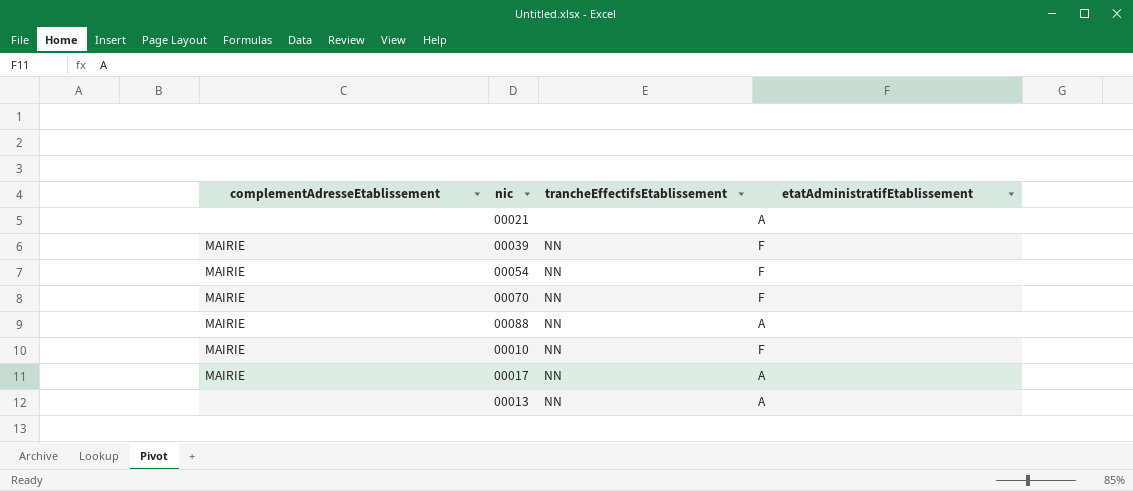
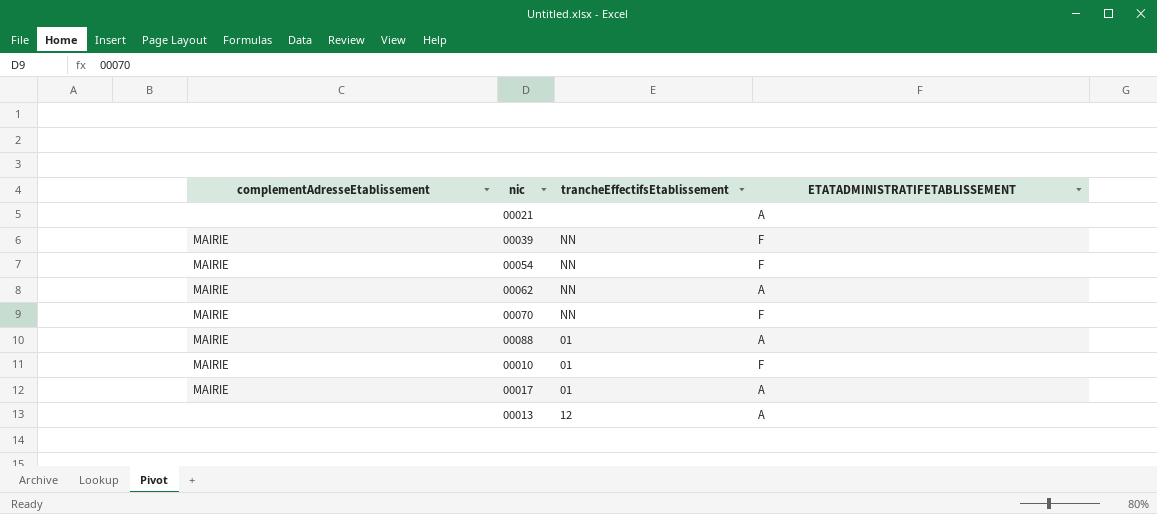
column name: etatAdministratifEtablissement -> ETATADMINISTRATIFETABLISSEMENT
row 00062: none -> MAIRIE | NN | A
00088 | trancheEffectifsEtablissement: NN -> 01
00010 | trancheEffectifsEtablissement: NN -> 01
00017 | trancheEffectifsEtablissement: NN -> 01
00013 | trancheEffectifsEtablissement: NN -> 12

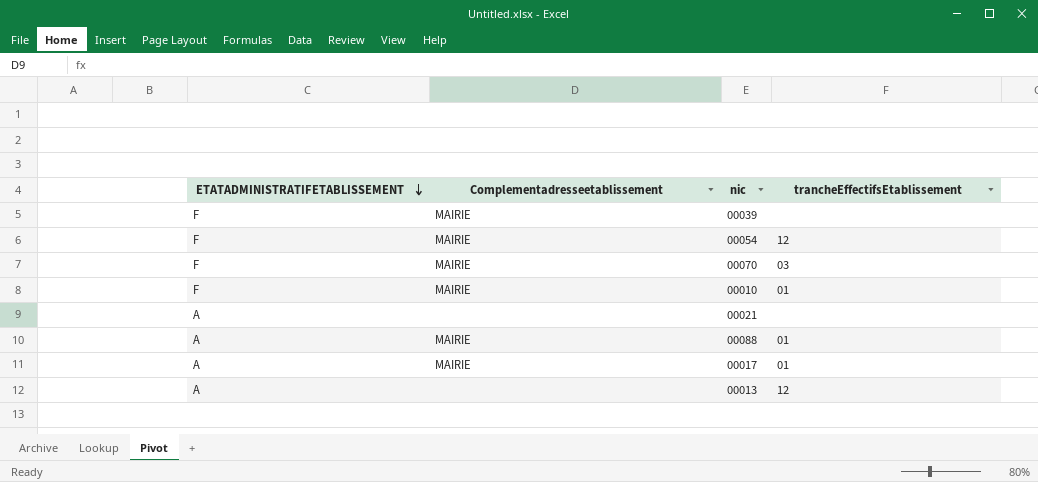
row order: none -> ETATADMINISTRATIFETABLISSEMENT descending
column ETATADMINISTRATIFETABLISSEMENT | position: 4 -> 1
column name: complementAdresseEtablissement -> Complementadresseetablissement
row 00062: MAIRIE | NN | A -> none
00039 | trancheEffectifsEtablissement: NN -> none
00054 | trancheEffectifsEtablissement: NN -> 12
00070 | trancheEffectifsEtablissement: NN -> 03

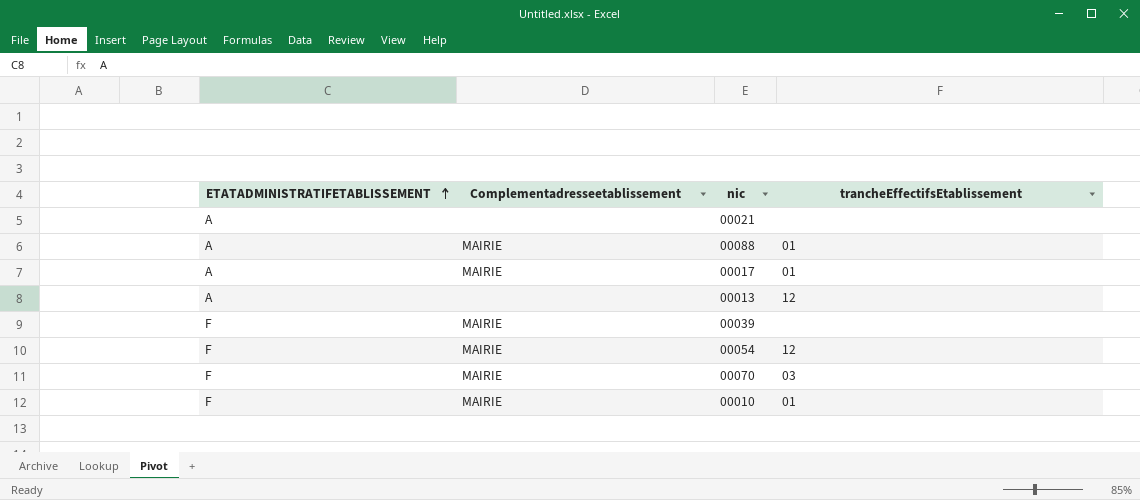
row order: ETATADMINISTRATIFETABLISSEMENT descending -> ETATADMINISTRATIFETABLISSEMENT ascending

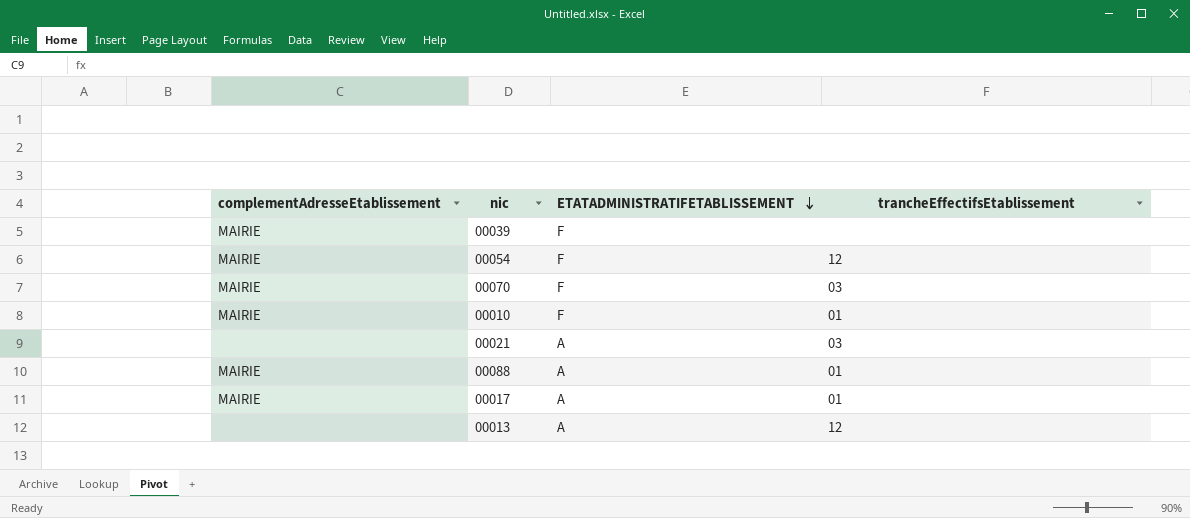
row order: ETATADMINISTRATIFETABLISSEMENT ascending -> ETATADMINISTRATIFETABLISSEMENT descending
column name: Complementadresseetablissement -> complementAdresseEtablissement
column ETATADMINISTRATIFETABLISSEMENT | position: 1 -> 3
00021 | trancheEffectifsEtablissement: none -> 03

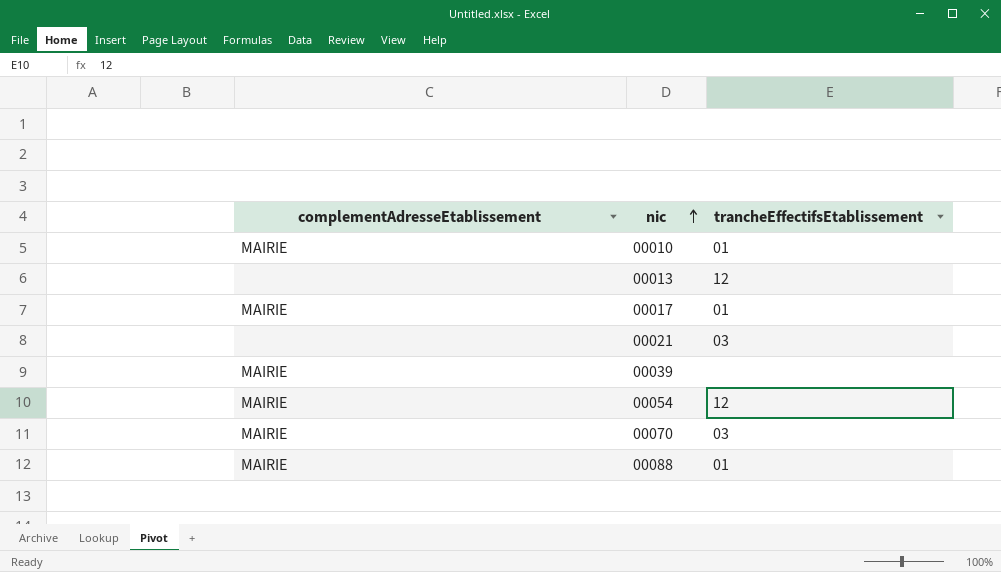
row order: ETATADMINISTRATIFETABLISSEMENT descending -> nic ascending
column ETATADMINISTRATIFETABLISSEMENT | position: 3 -> none

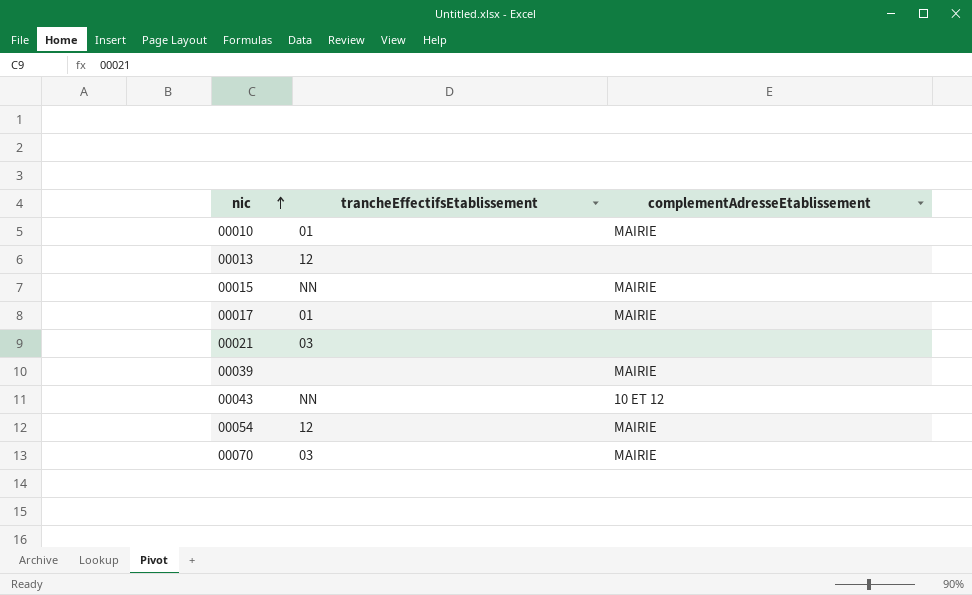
column complementAdresseEtablissement | position: 1 -> 3
row 00088: MAIRIE | 01 -> none
row 00015: none -> NN | MAIRIE
row 00043: none -> NN | 10 ET 12

